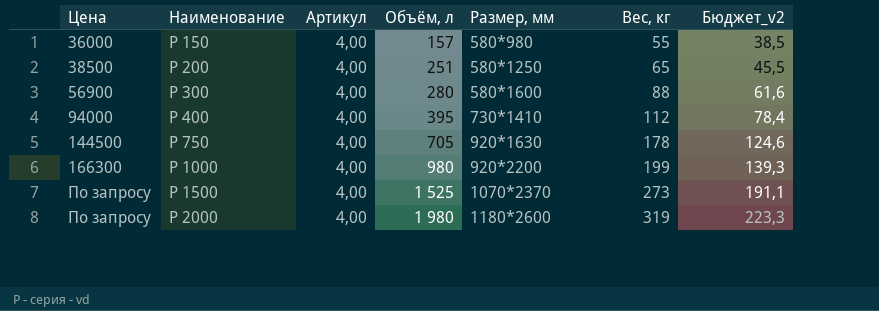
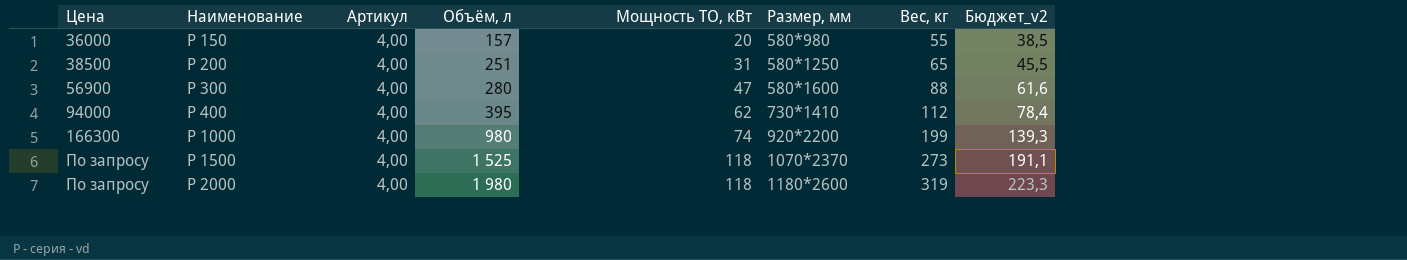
column Мощность ТО, кВт | position: none -> 5
row P 750: 144500 | 4,00 | 705 | 920*1630 | 178 | 124,6 -> none

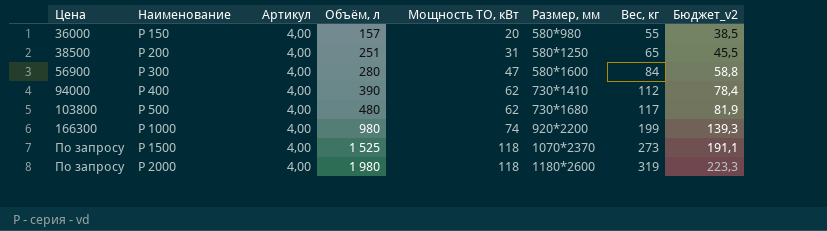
P 300 | Вес, кг: 88 -> 84
P 300 | Бюджет_v2: 61,6 -> 58,8
P 400 | Объём, л: 395 -> 390
row P 500: none -> 103800 | 4,00 | 480 | 62 | 730*1680 | 117 | 81,9

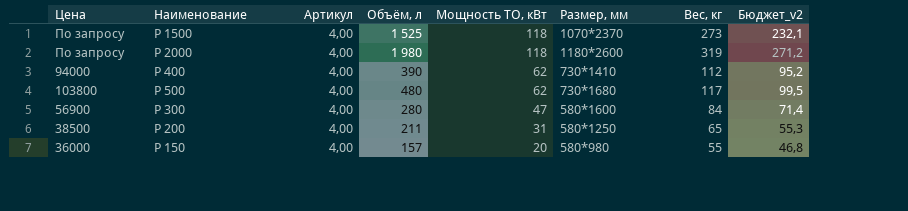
row order: Цена ascending -> Мощность ТО, кВт descending
column Бюджет_v2 | formula: [Вес, кг] * 0,7 -> [Вес, кг] * 0,85
row P 1000: 166300 | 4,00 | 980 | 74 | 920*2200 | 199 | 139,3 -> none
P 200 | Объём, л: 251 -> 211

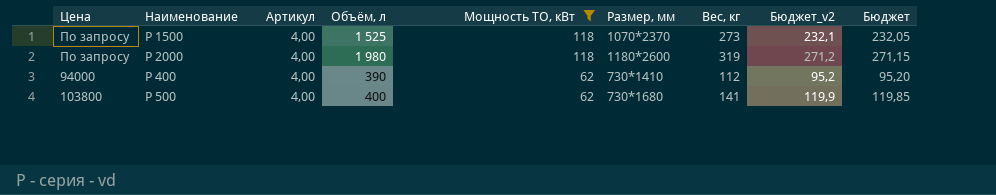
filter: none -> Мощность ТО, кВт >= 62
column Бюджет | formula: none -> [Вес, кг] * 0,85
P 500 | Объём, л: 480 -> 400
P 500 | Вес, кг: 117 -> 141
P 500 | Бюджет_v2: 99,5 -> 119,9

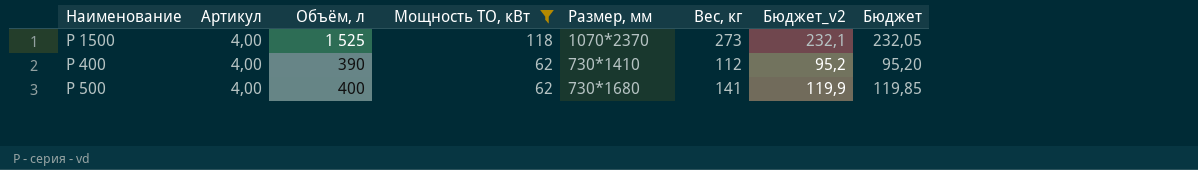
column Цена | position: 1 -> none
row P 2000: По запросу | 4,00 | 1 980 | 118 | 1180*2600 | 319 | 271,2 | 271,15 -> none

